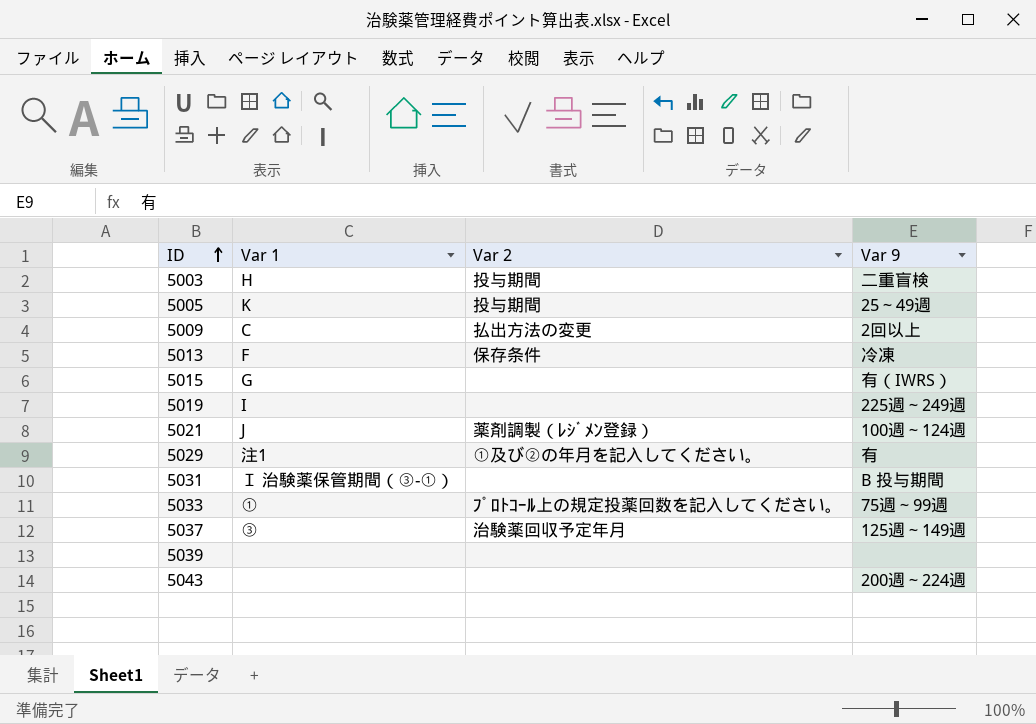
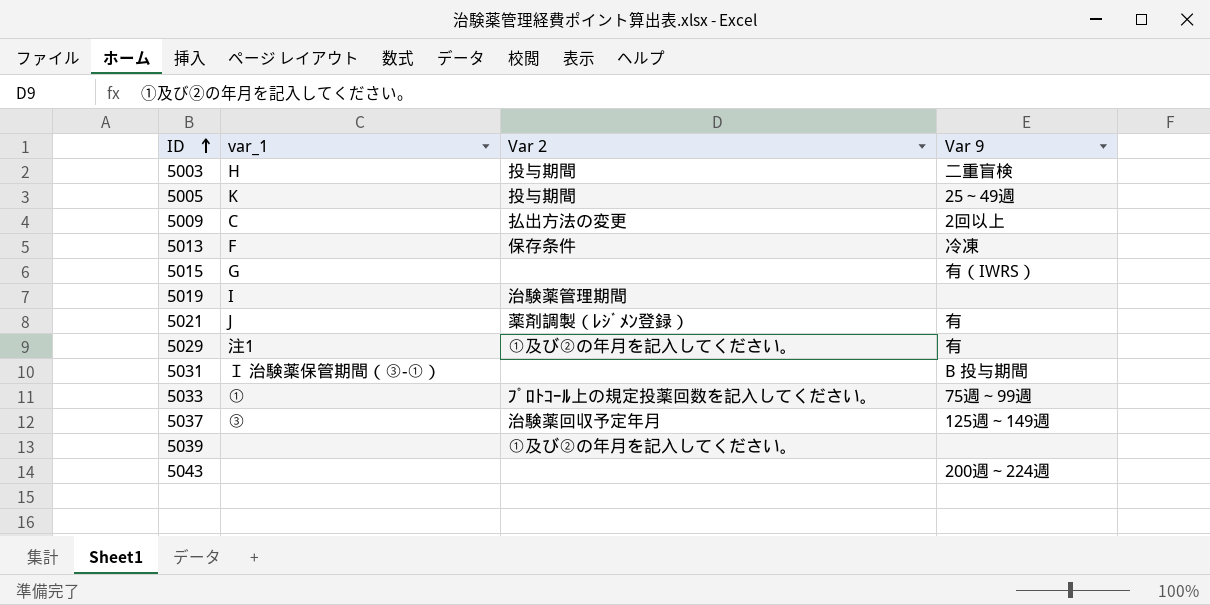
column name: Var 1 -> var_1
5019 | Var 2: none -> 治験薬管理期間
5019 | Var 9: 225週～249週 -> none
5021 | Var 9: 100週～124週 -> 有
5039 | Var 2: none -> ①及び②の年月を記入してください。

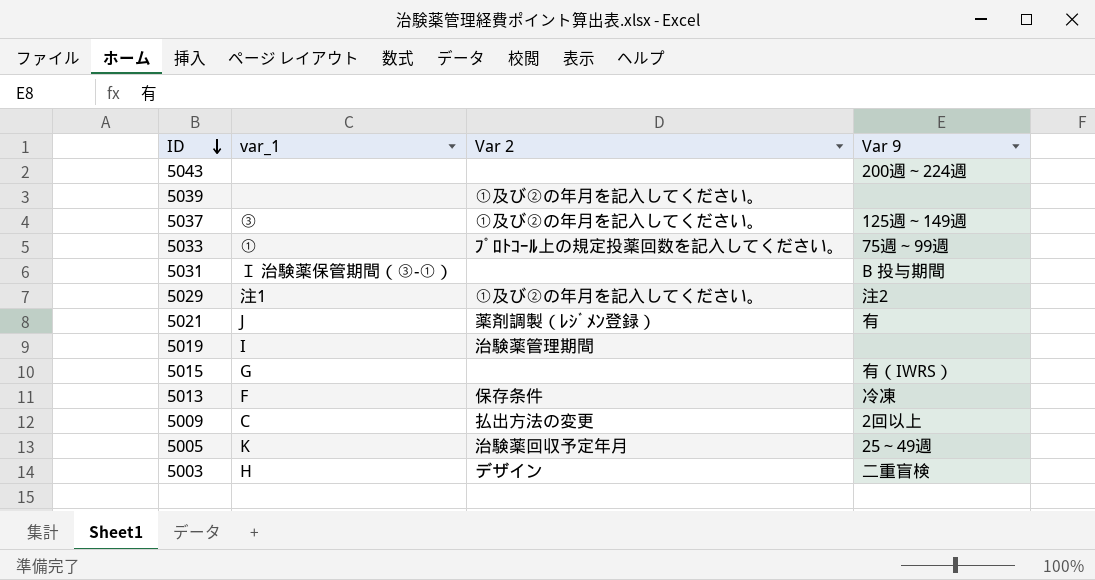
row order: ID ascending -> ID descending
5037 | Var 2: 治験薬回収予定年月 -> ①及び②の年月を記入してください。
5029 | Var 9: 有 -> 注2
5005 | Var 2: 投与期間 -> 治験薬回収予定年月
5003 | Var 2: 投与期間 -> デザイン

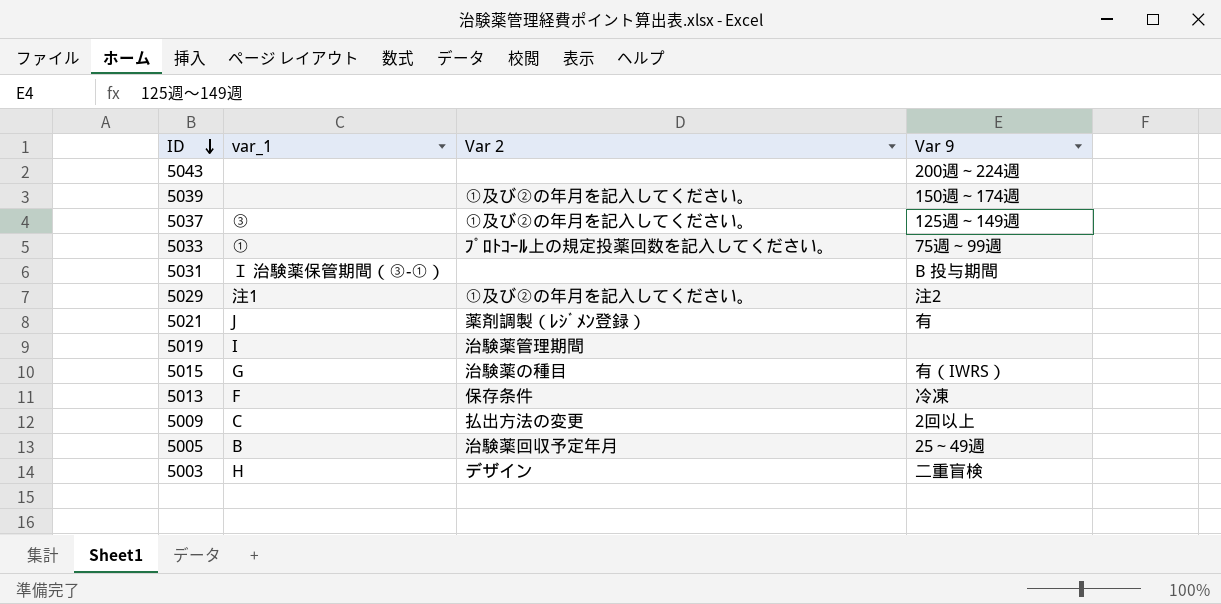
5039 | Var 9: none -> 150週～174週
5015 | Var 2: none -> 治験薬の種目
5005 | var_1: K -> B

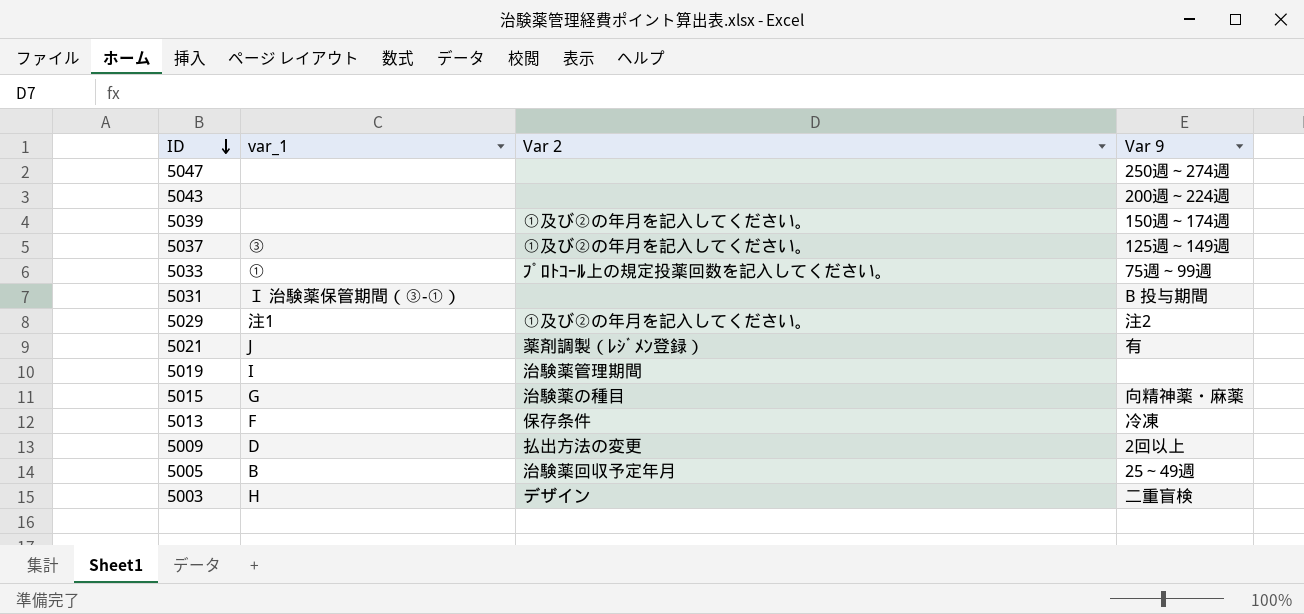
row 5047: none -> none | none | 250週～274週
5015 | Var 9: 有（IWRS） -> 向精神薬・麻薬
5009 | var_1: C -> D

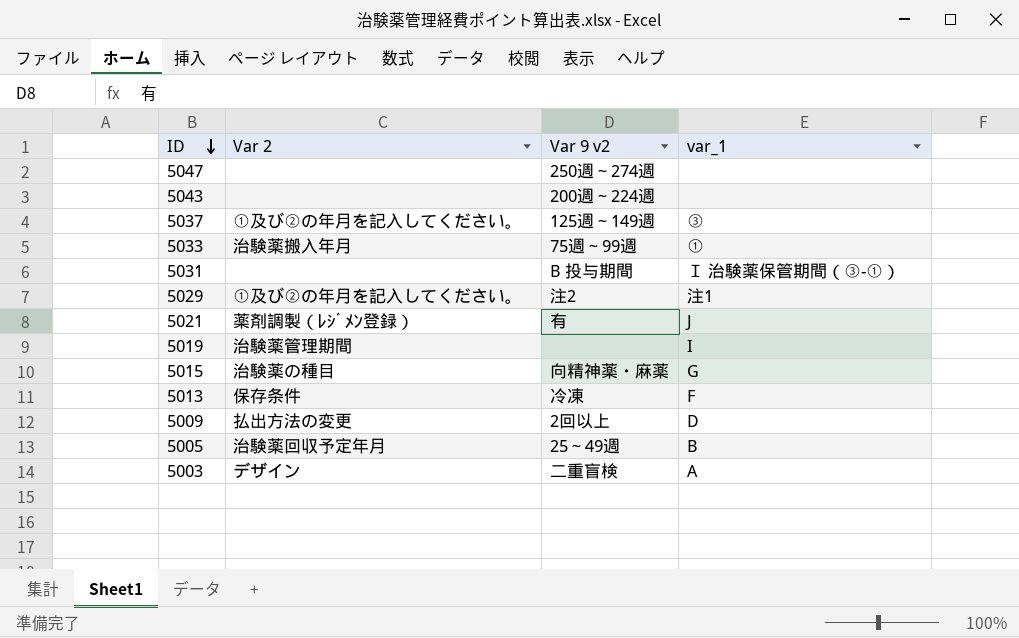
column name: Var 9 -> Var 9 v2
column var_1 | position: 2 -> 4
row 5039: none | ①及び②の年月を記入してください。 | 150週～174週 -> none
5033 | Var 2: ﾌﾟﾛﾄｺｰﾙ上の規定投薬回数を記入してください。 -> 治験薬搬入年月
5003 | var_1: H -> A

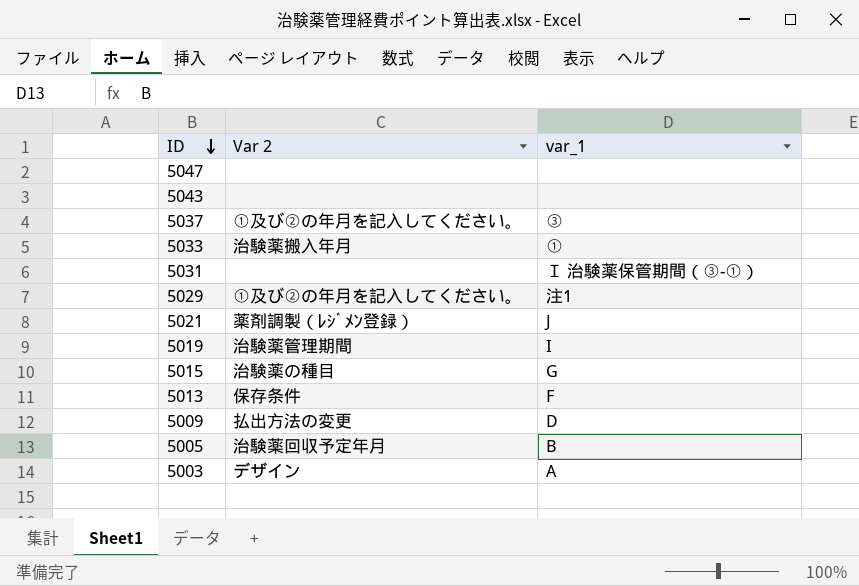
column Var 9 v2 | position: 3 -> none

